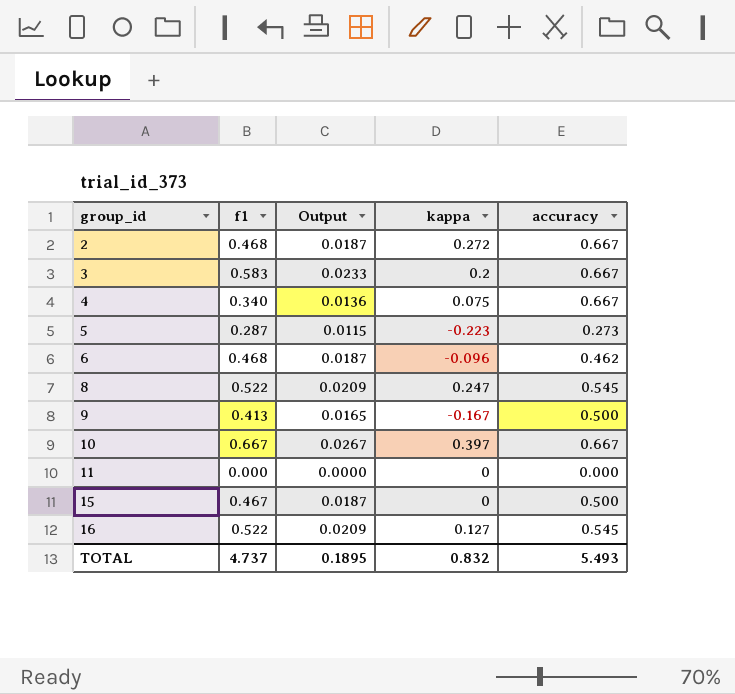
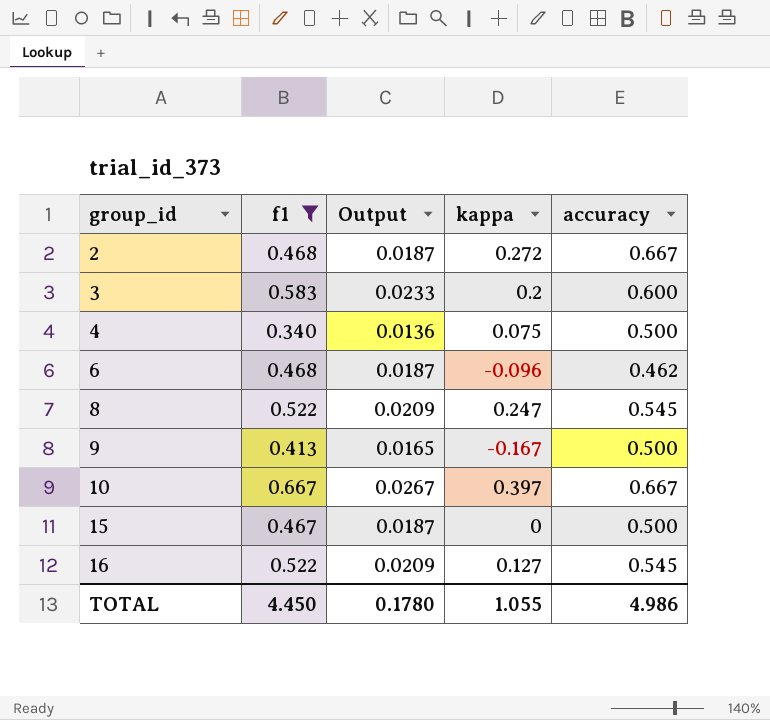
filter: none -> f1 >= 0.340
3 | accuracy: 0.667 -> 0.600
4 | accuracy: 0.667 -> 0.500
TOTAL | f1: 4.737 -> 4.450
TOTAL | Output: 0.1895 -> 0.1780
TOTAL | kappa: 0.832 -> 1.055
TOTAL | accuracy: 5.493 -> 4.986

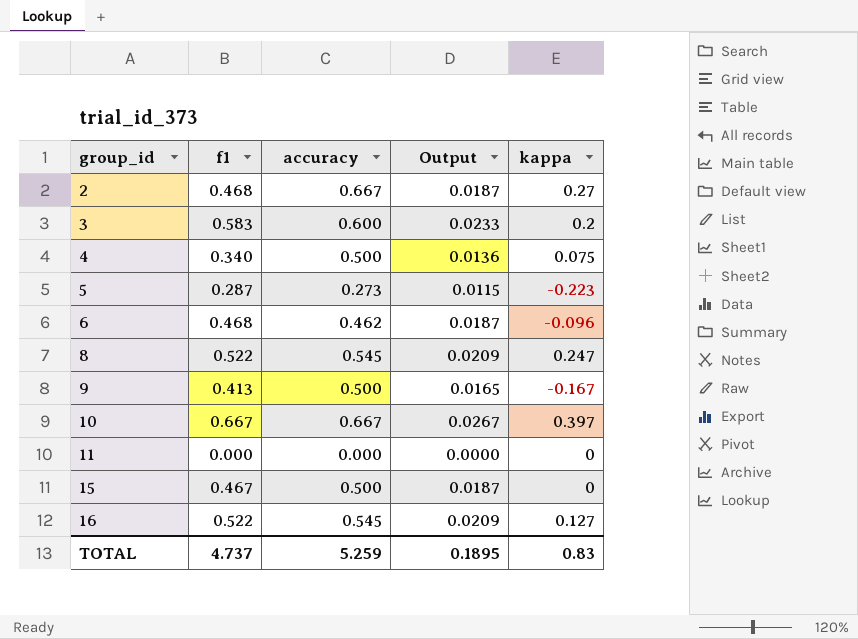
filter: f1 >= 0.340 -> none
column accuracy | position: 5 -> 3
2 | kappa: 0.272 -> 0.27
TOTAL | f1: 4.450 -> 4.737
TOTAL | accuracy: 4.986 -> 5.259
TOTAL | Output: 0.1780 -> 0.1895
TOTAL | kappa: 1.055 -> 0.83

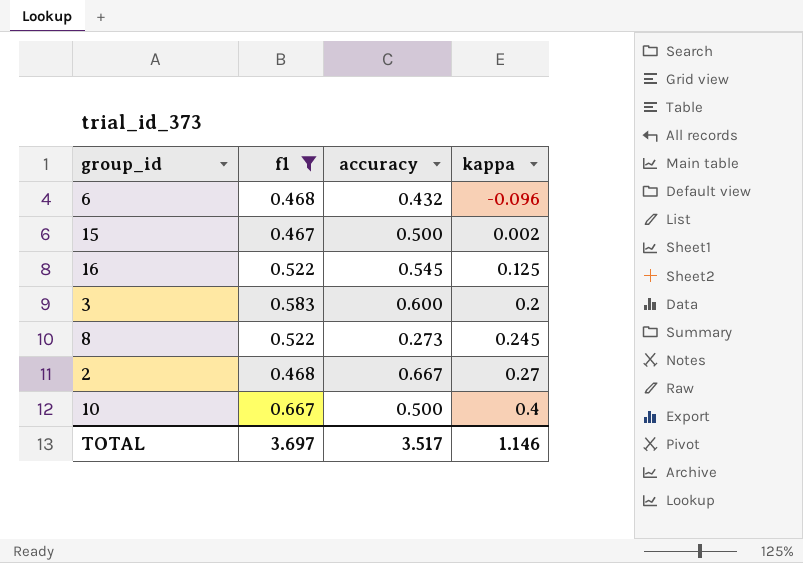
filter: none -> f1 >= 0.467
row order: group_id ascending -> kappa ascending
column Output | formula: [f1] * 0.04 -> none
6 | accuracy: 0.462 -> 0.432
15 | kappa: 0 -> 0.002
16 | kappa: 0.127 -> 0.125
8 | accuracy: 0.545 -> 0.273
8 | kappa: 0.247 -> 0.245
10 | accuracy: 0.667 -> 0.500
10 | kappa: 0.397 -> 0.4
TOTAL | f1: 4.737 -> 3.697
TOTAL | accuracy: 5.259 -> 3.517
TOTAL | kappa: 0.83 -> 1.146

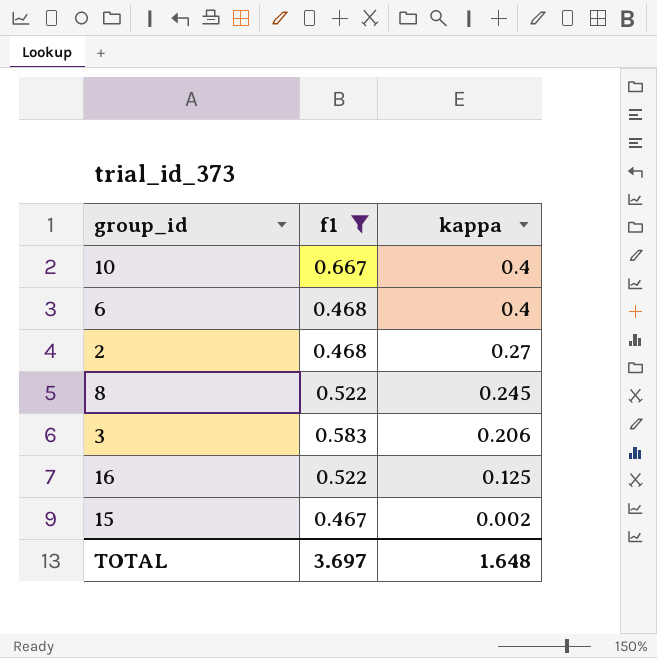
row order: kappa ascending -> kappa descending
column accuracy | position: 3 -> none
6 | kappa: -0.096 -> 0.4
3 | kappa: 0.2 -> 0.206
TOTAL | kappa: 1.146 -> 1.648

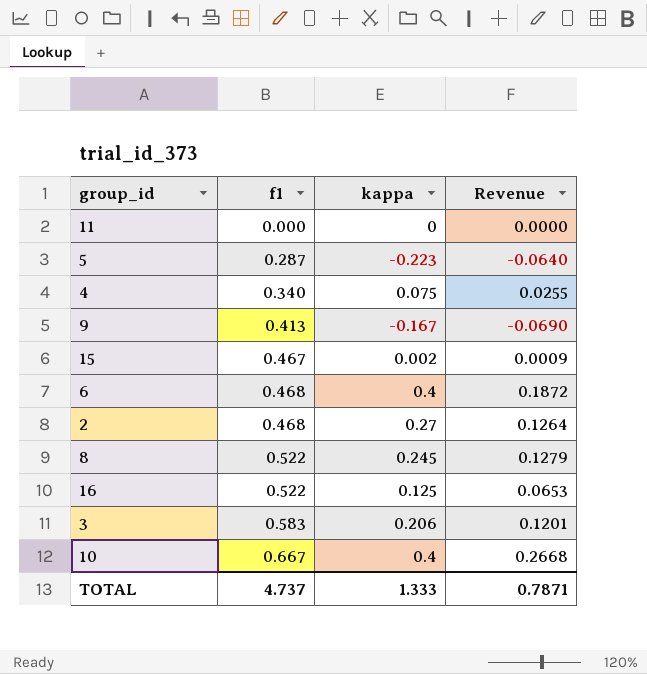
filter: f1 >= 0.467 -> none
row order: kappa descending -> f1 ascending
column Revenue | formula: none -> [f1] * [kappa]
TOTAL | f1: 3.697 -> 4.737
TOTAL | kappa: 1.648 -> 1.333

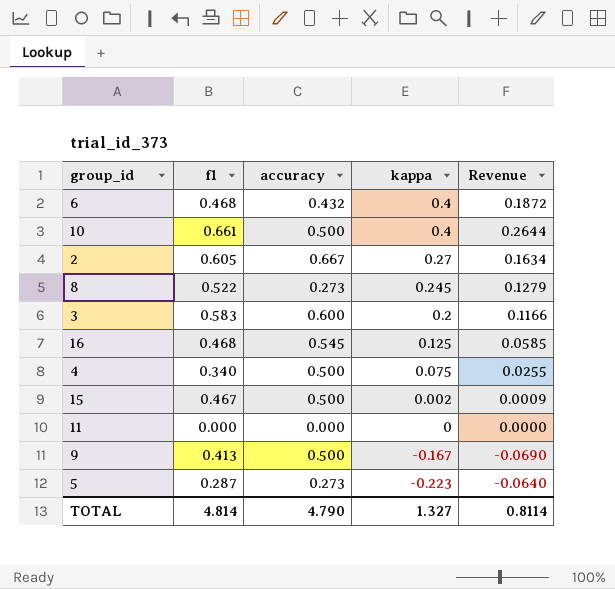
row order: f1 ascending -> kappa descending
column accuracy | position: none -> 3
10 | f1: 0.667 -> 0.661
10 | Revenue: 0.2668 -> 0.2644
2 | f1: 0.468 -> 0.605
2 | Revenue: 0.1264 -> 0.1634
3 | kappa: 0.206 -> 0.2
3 | Revenue: 0.1201 -> 0.1166
16 | f1: 0.522 -> 0.468
16 | Revenue: 0.0653 -> 0.0585
TOTAL | f1: 4.737 -> 4.814
TOTAL | kappa: 1.333 -> 1.327
TOTAL | Revenue: 0.7871 -> 0.8114

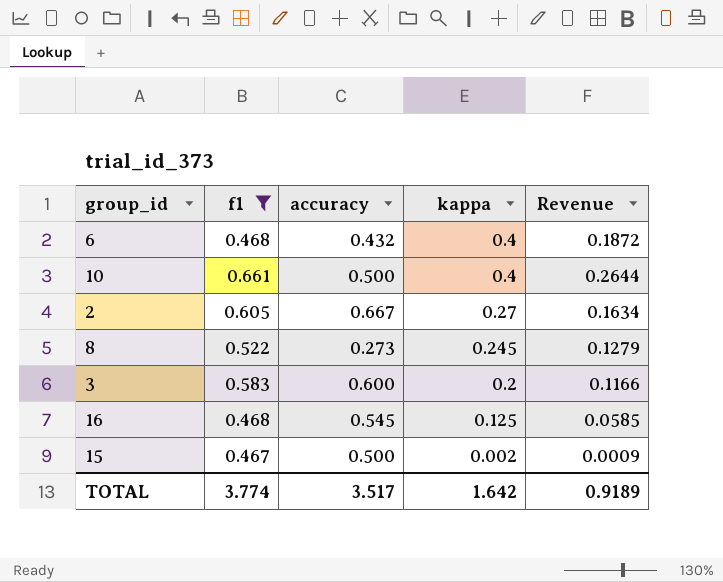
filter: none -> f1 >= 0.467
TOTAL | f1: 4.814 -> 3.774
TOTAL | accuracy: 4.790 -> 3.517
TOTAL | kappa: 1.327 -> 1.642
TOTAL | Revenue: 0.8114 -> 0.9189

